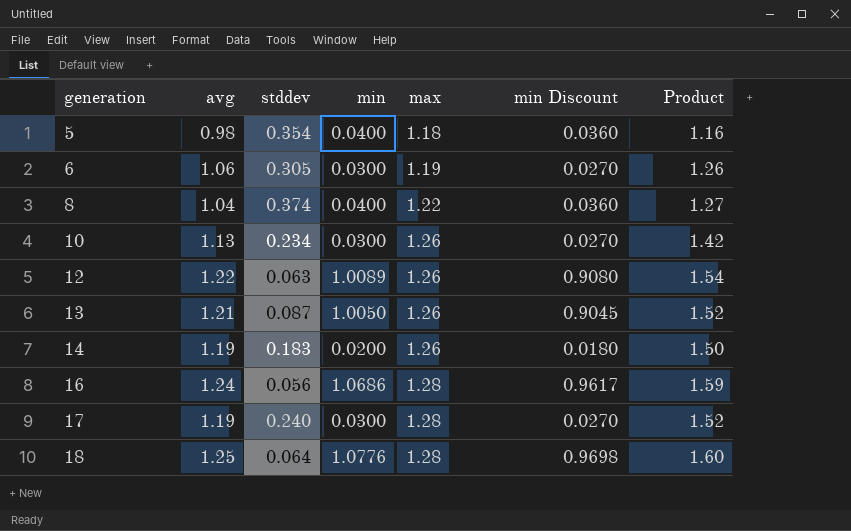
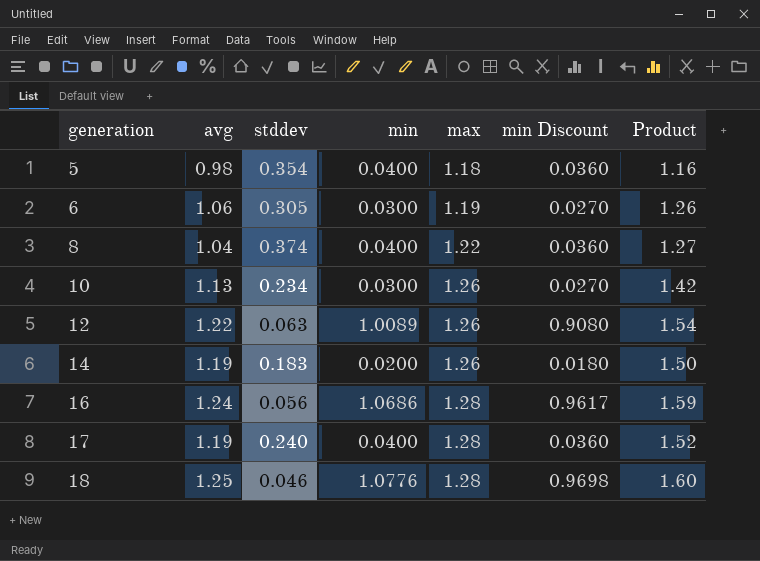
row 13: 1.21 | 0.087 | 1.0050 | 1.26 | 0.9045 | 1.52 -> none
17 | min: 0.0300 -> 0.0400
17 | min Discount: 0.0270 -> 0.0360
18 | stddev: 0.064 -> 0.046

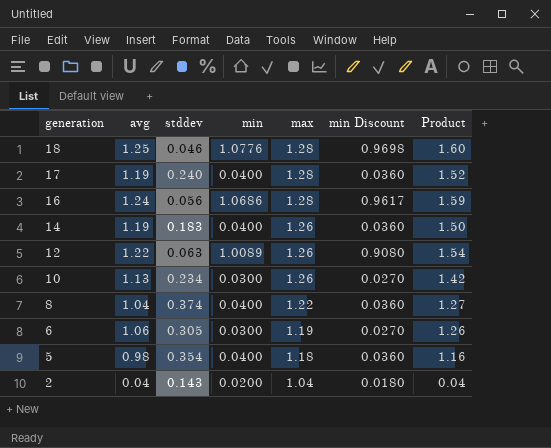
row order: generation ascending -> generation descending
14 | min: 0.0200 -> 0.0400
14 | min Discount: 0.0180 -> 0.0360
row 2: none -> 0.04 | 0.143 | 0.0200 | 1.04 | 0.0180 | 0.04

